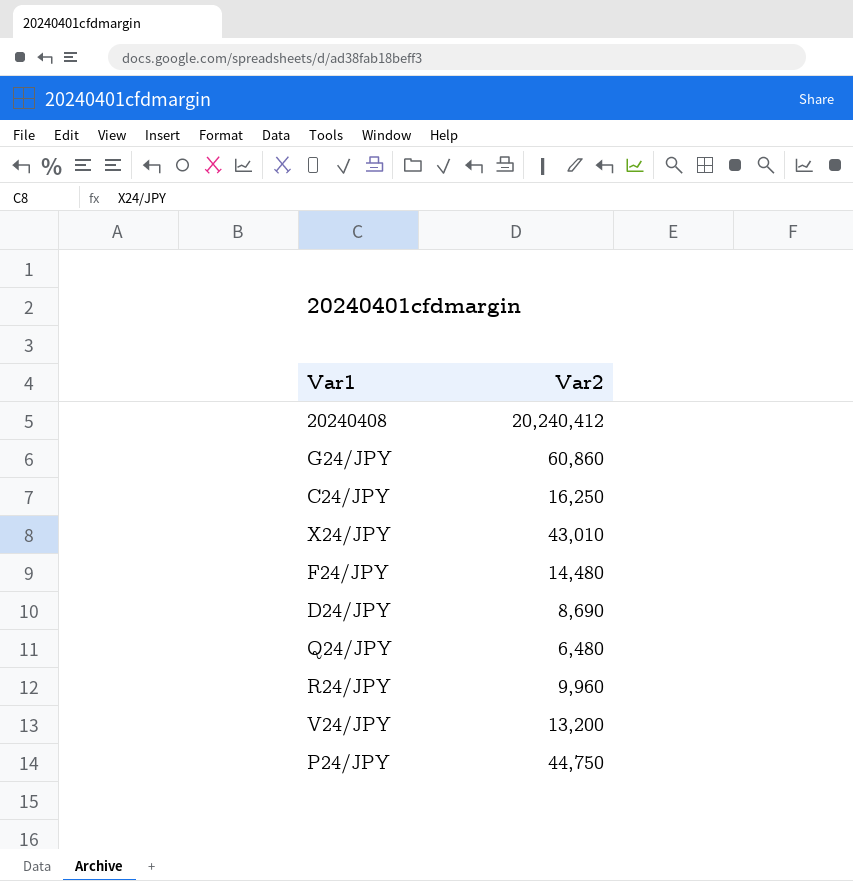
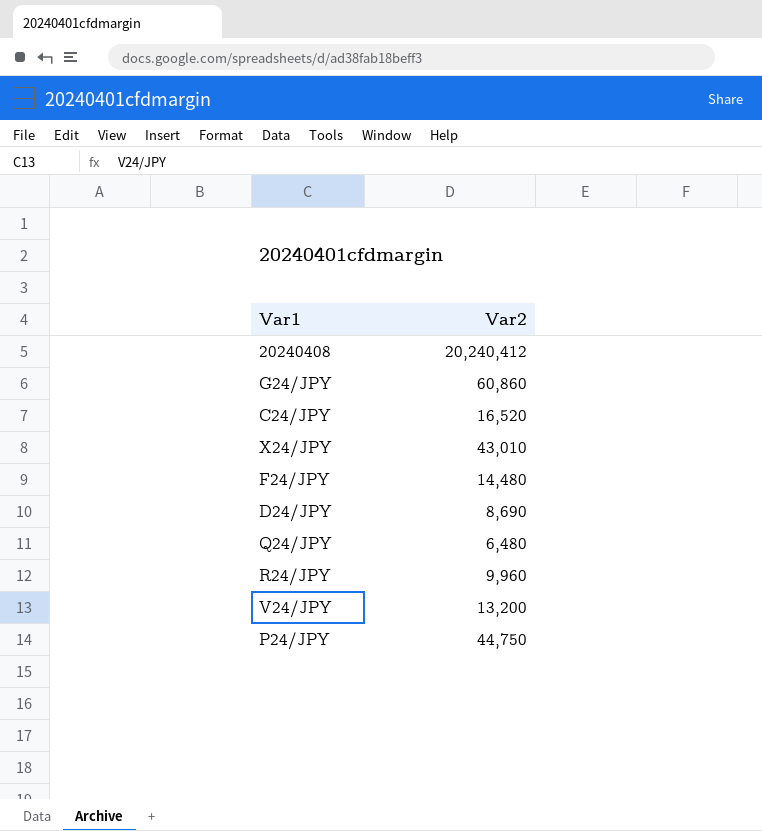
C24/JPY | Var2: 16,250 -> 16,520

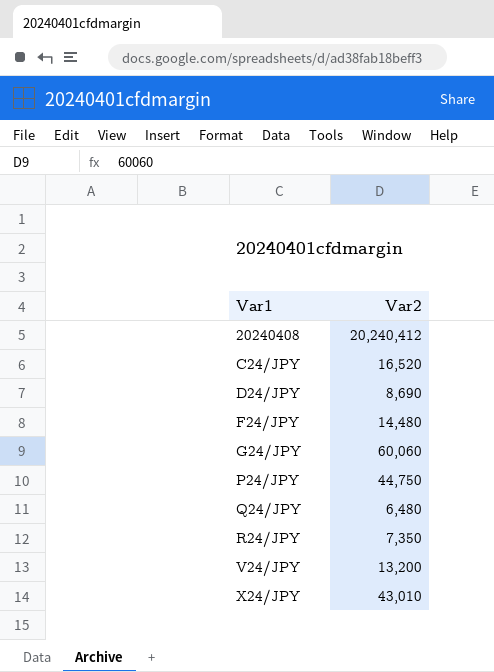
row order: none -> Var1 ascending
G24/JPY | Var2: 60,860 -> 60,060
R24/JPY | Var2: 9,960 -> 7,350

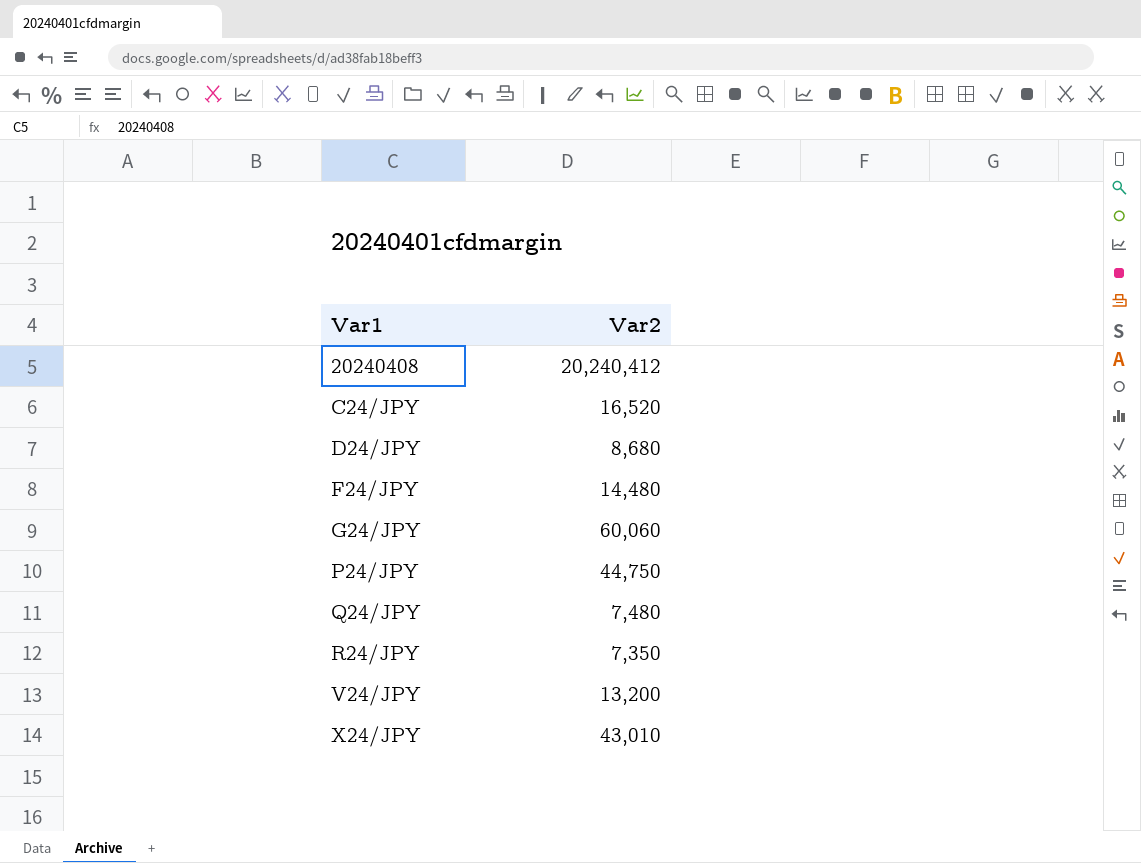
D24/JPY | Var2: 8,690 -> 8,680
Q24/JPY | Var2: 6,480 -> 7,480

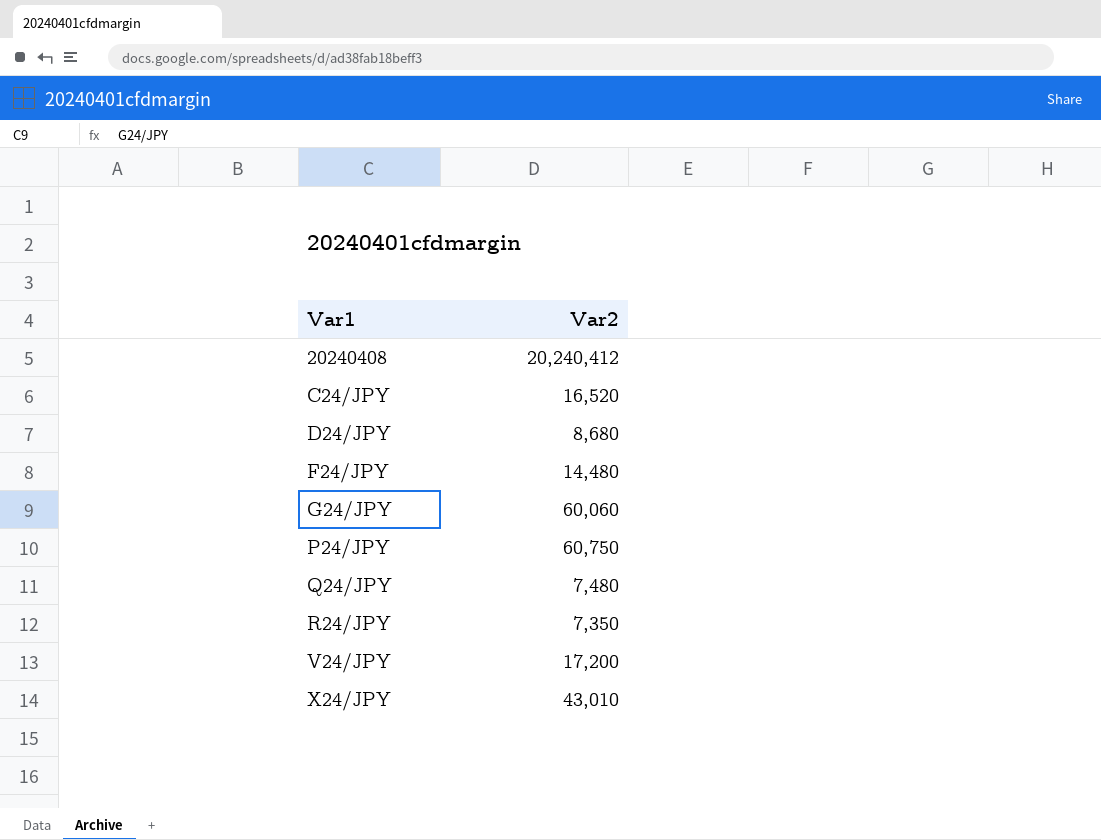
P24/JPY | Var2: 44,750 -> 60,750
V24/JPY | Var2: 13,200 -> 17,200

